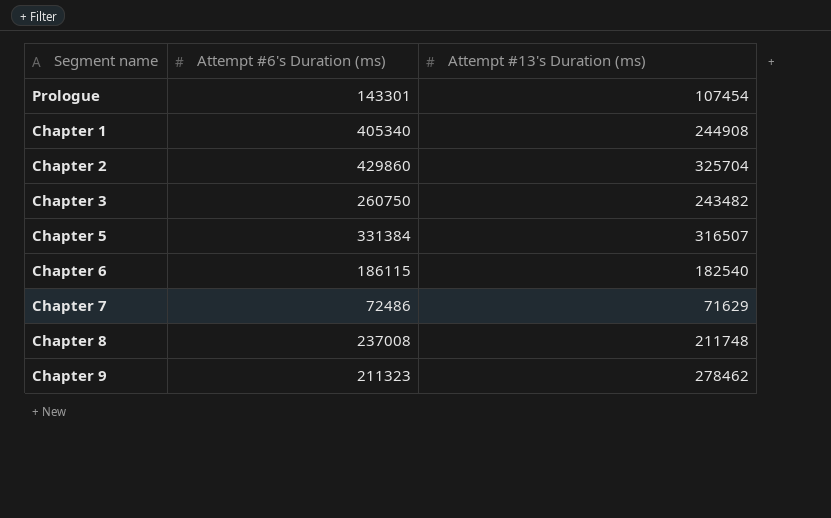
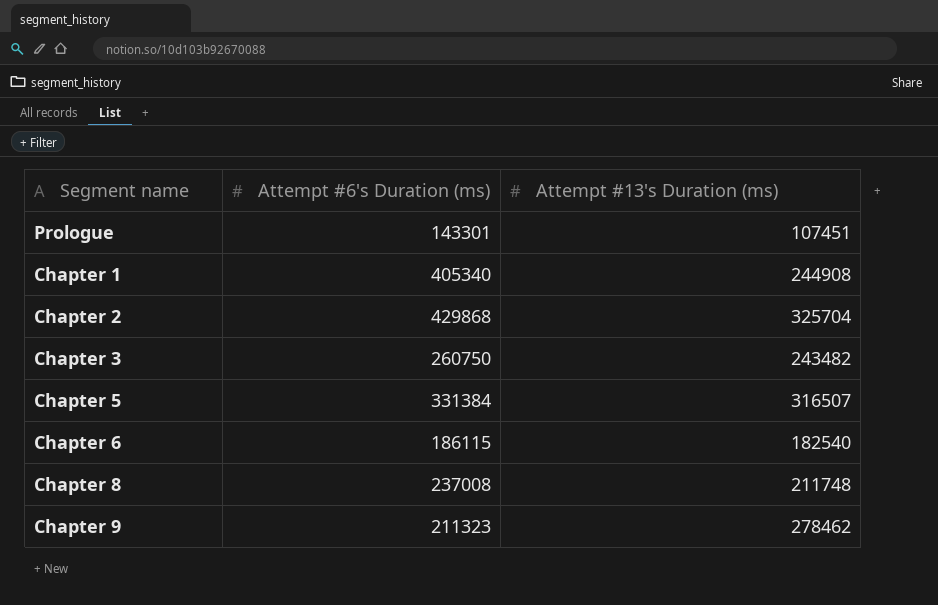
row Chapter 7: 72486 | 71629 -> none
Prologue | Attempt #13's Duration (ms): 107454 -> 107451
Chapter 2 | Attempt #6's Duration (ms): 429860 -> 429868

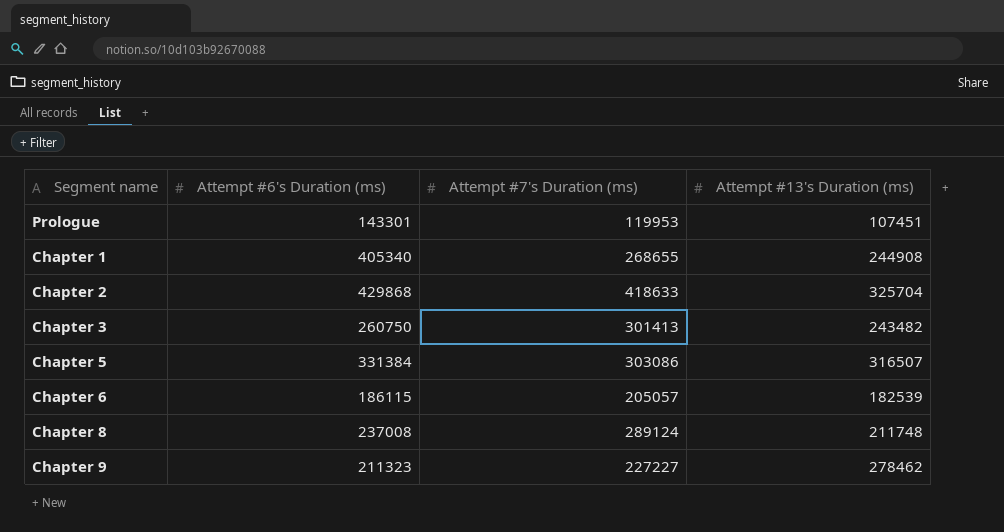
column Attempt #7's Duration (ms) | position: none -> 3
Chapter 6 | Attempt #13's Duration (ms): 182540 -> 182539

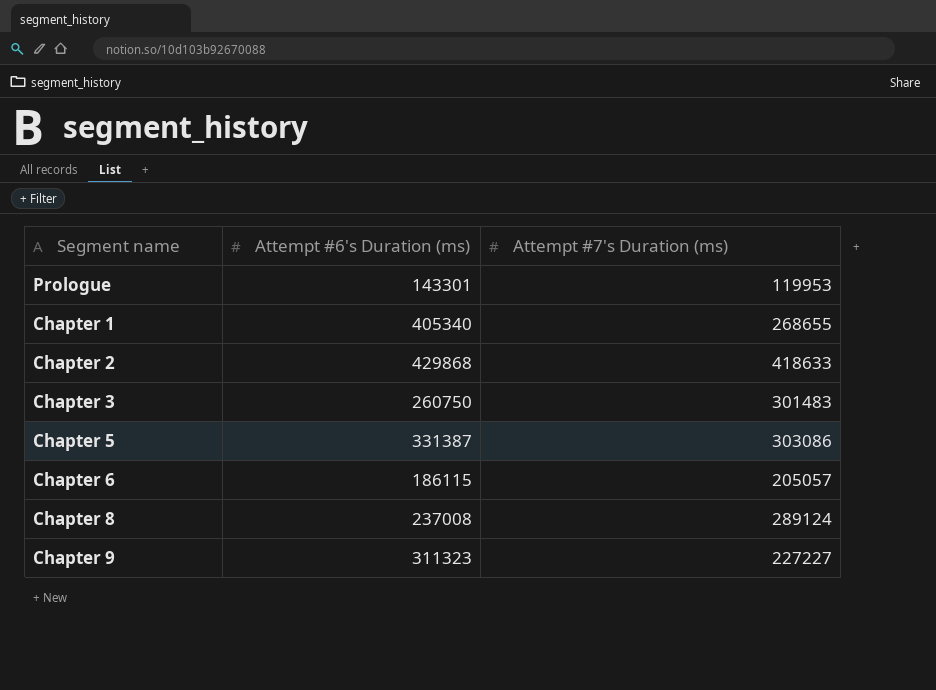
column Attempt #13's Duration (ms) | position: 4 -> none
Chapter 3 | Attempt #7's Duration (ms): 301413 -> 301483
Chapter 5 | Attempt #6's Duration (ms): 331384 -> 331387
Chapter 9 | Attempt #6's Duration (ms): 211323 -> 311323

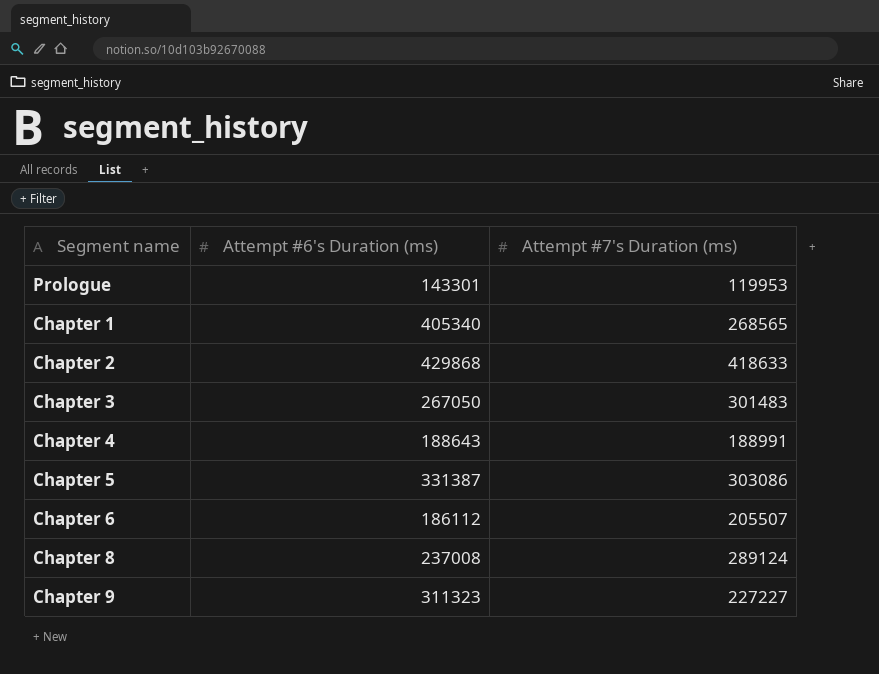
Chapter 1 | Attempt #7's Duration (ms): 268655 -> 268565
Chapter 3 | Attempt #6's Duration (ms): 260750 -> 267050
row Chapter 4: none -> 188643 | 188991
Chapter 6 | Attempt #6's Duration (ms): 186115 -> 186112
Chapter 6 | Attempt #7's Duration (ms): 205057 -> 205507

